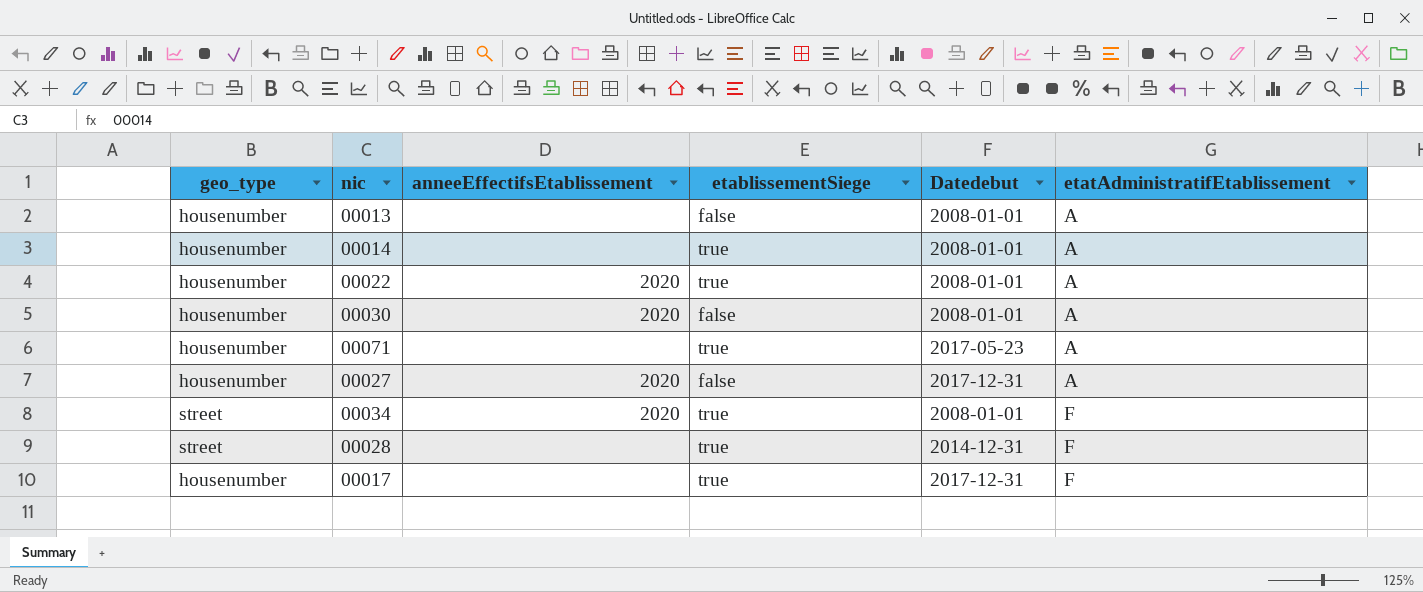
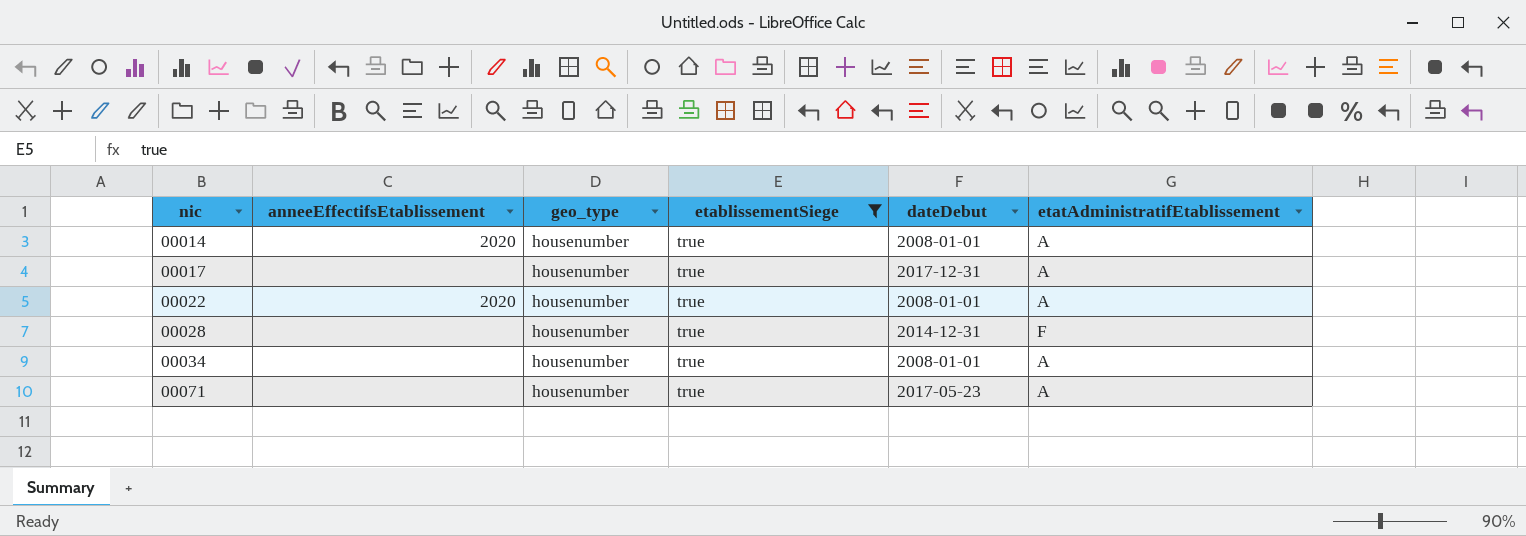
filter: none -> etablissementSiege = true
row order: etatAdministratifEtablissement ascending -> nic ascending
column geo_type | position: 1 -> 3
column name: Datedebut -> dateDebut
00014 | anneeEffectifsEtablissement: none -> 2020
00017 | etatAdministratifEtablissement: F -> A
00028 | geo_type: street -> housenumber
00034 | anneeEffectifsEtablissement: 2020 -> none
00034 | geo_type: street -> housenumber
00034 | etatAdministratifEtablissement: F -> A

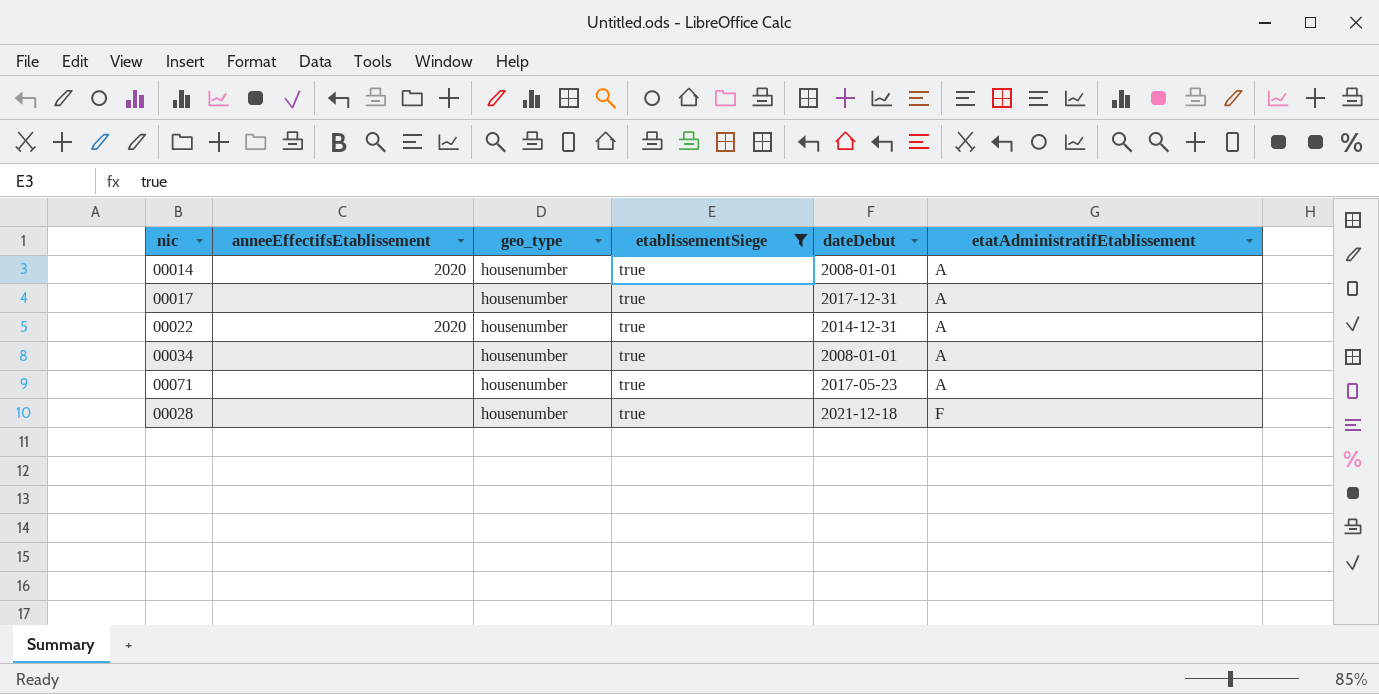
row order: nic ascending -> etatAdministratifEtablissement ascending
00022 | dateDebut: 2008-01-01 -> 2014-12-31
00028 | dateDebut: 2014-12-31 -> 2021-12-18

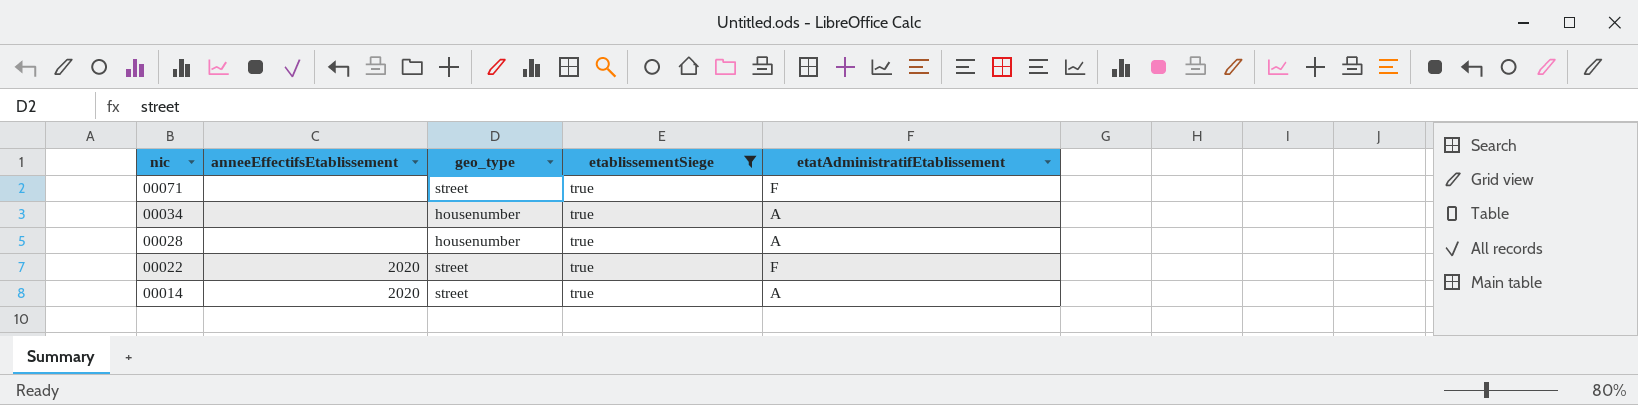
row order: etatAdministratifEtablissement ascending -> nic descending
column dateDebut | position: 5 -> none
row 00017: none | housenumber | true | 2017-12-31 | A -> none
00071 | geo_type: housenumber -> street
00071 | etatAdministratifEtablissement: A -> F
00028 | etatAdministratifEtablissement: F -> A
00022 | geo_type: housenumber -> street
00022 | etatAdministratifEtablissement: A -> F
00014 | geo_type: housenumber -> street

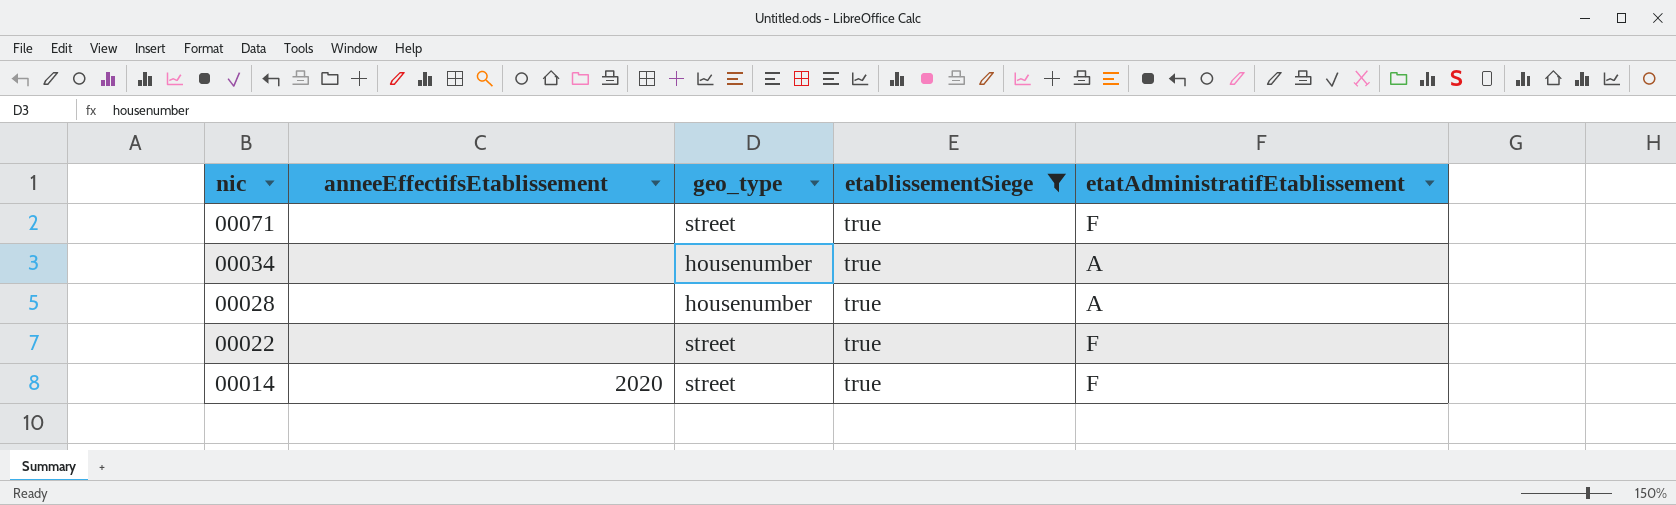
00022 | anneeEffectifsEtablissement: 2020 -> none
00014 | etatAdministratifEtablissement: A -> F

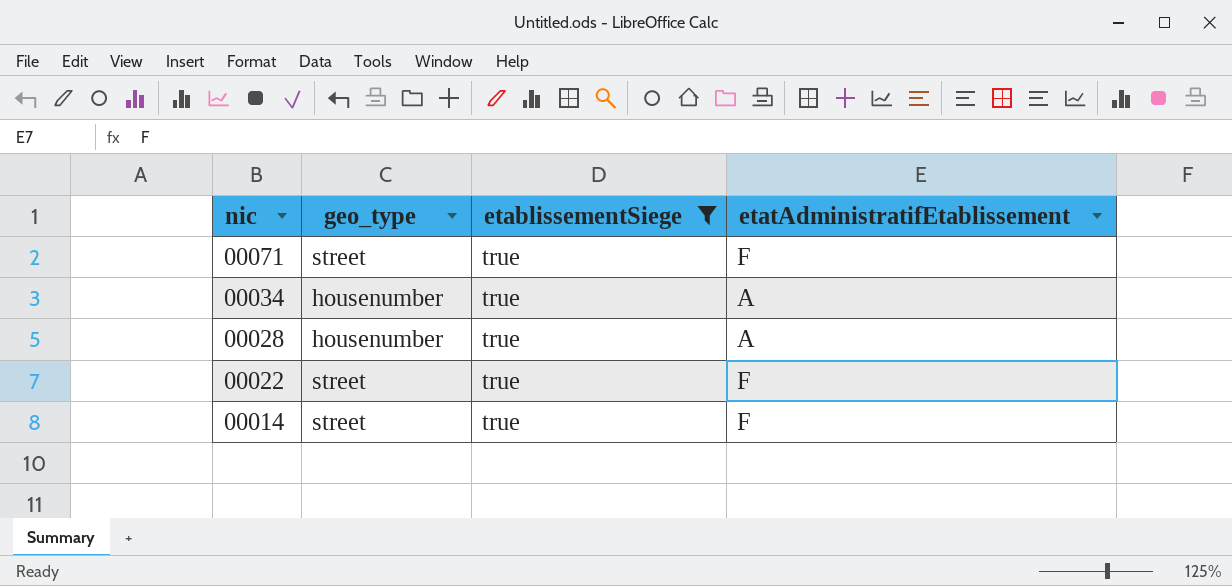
column anneeEffectifsEtablissement | position: 2 -> none

